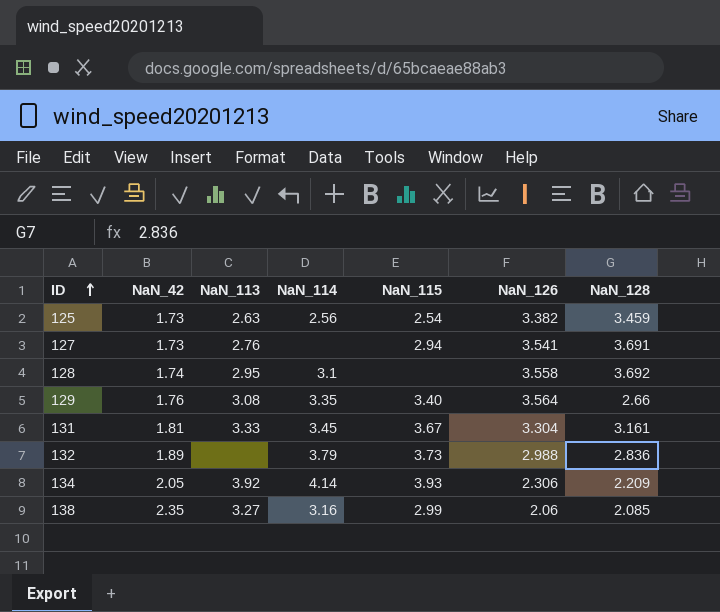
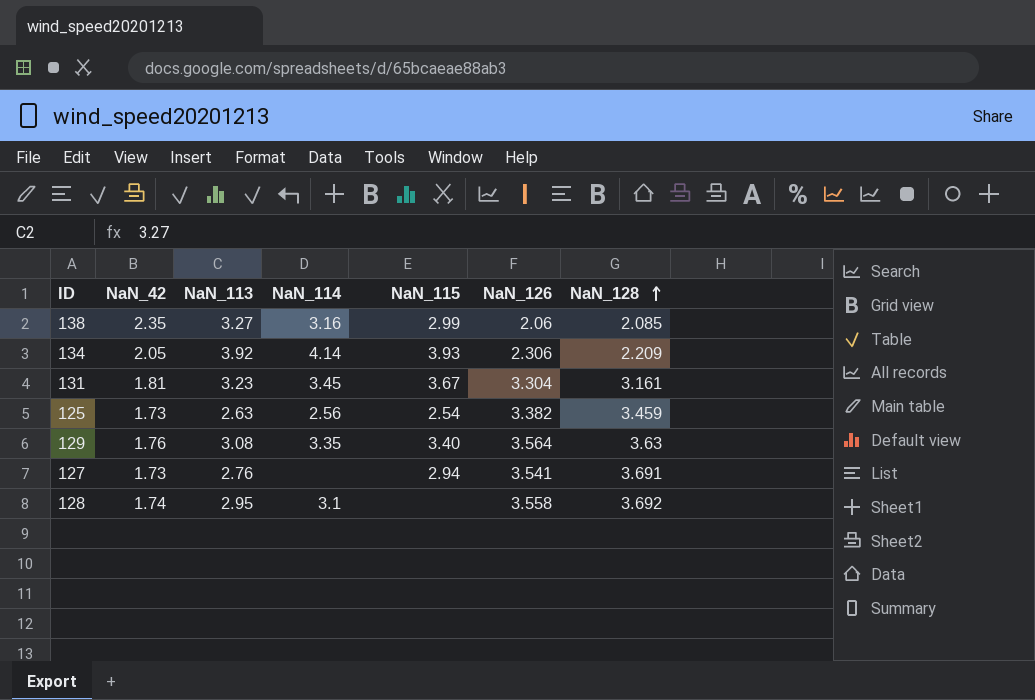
row order: ID ascending -> NaN_128 ascending
row 132: 1.89 | none | 3.79 | 3.73 | 2.988 | 2.836 -> none
131 | NaN_113: 3.33 -> 3.23
129 | NaN_128: 2.66 -> 3.63

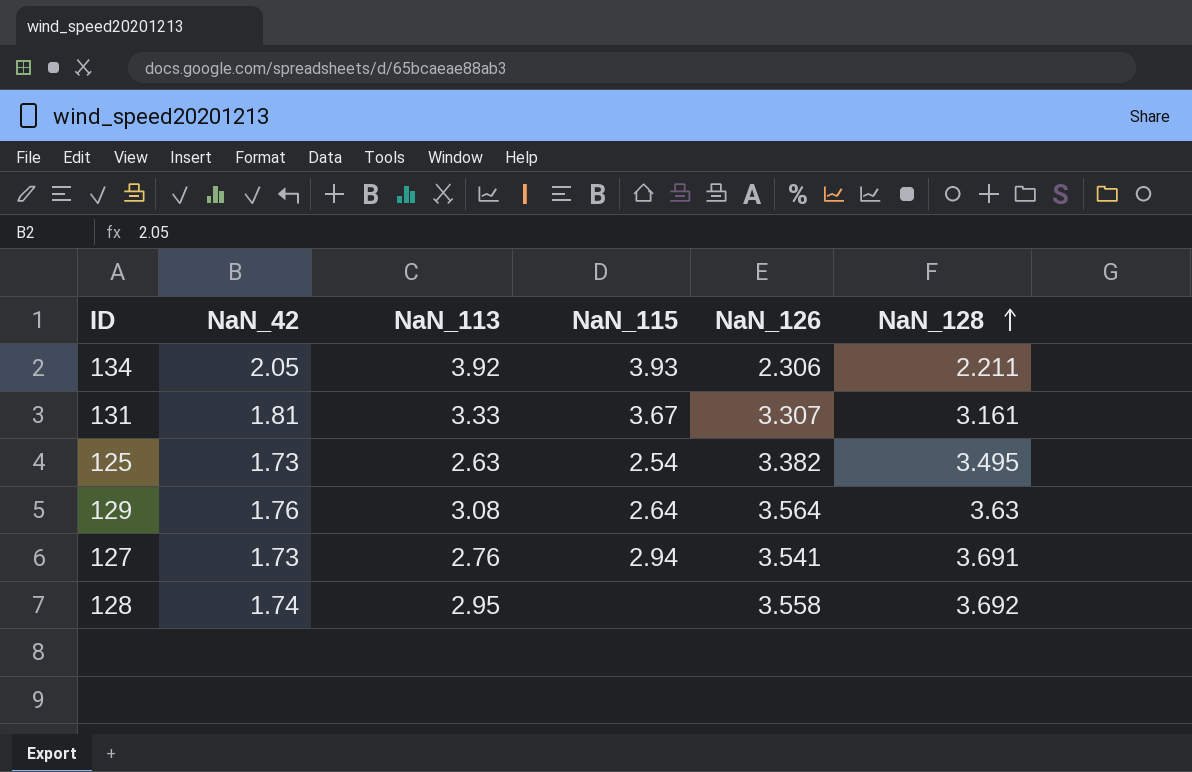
column NaN_114 | position: 4 -> none
row 138: 2.35 | 3.27 | 3.16 | 2.99 | 2.06 | 2.085 -> none
134 | NaN_128: 2.209 -> 2.211
131 | NaN_113: 3.23 -> 3.33
131 | NaN_126: 3.304 -> 3.307
125 | NaN_128: 3.459 -> 3.495
129 | NaN_115: 3.40 -> 2.64

